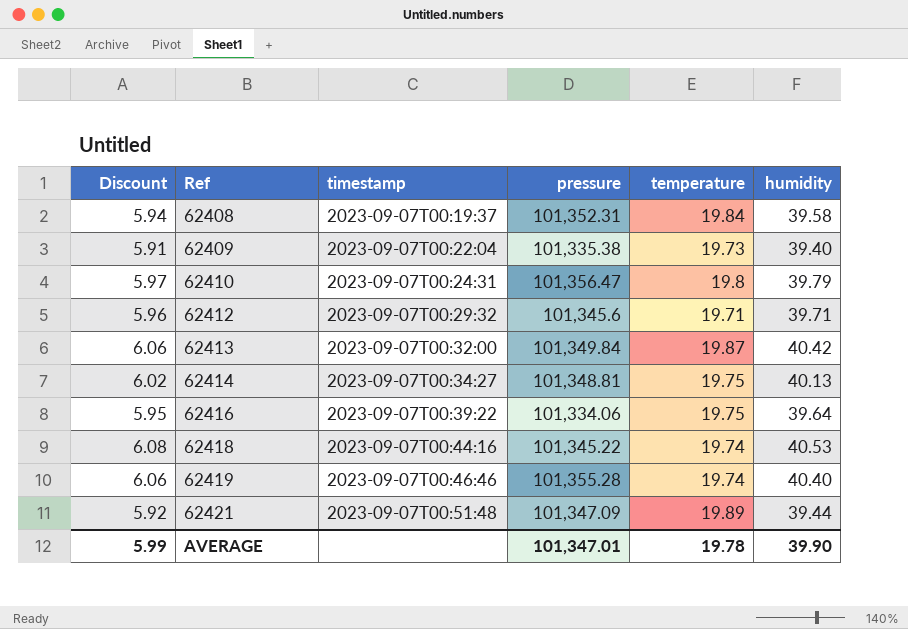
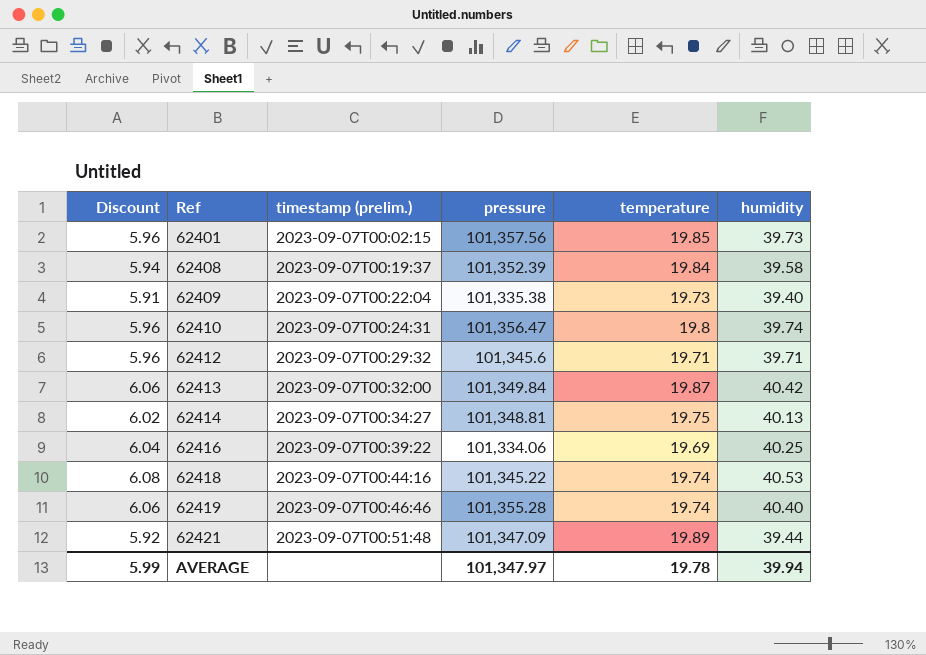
column name: timestamp -> timestamp (prelim.)
row 62401: none -> 5.96 | 2023-09-07T00:02:15 | 101,357.56 | 19.85 | 39.73
62408 | pressure: 101,352.31 -> 101,352.39
62410 | Discount: 5.97 -> 5.96
62410 | humidity: 39.79 -> 39.74
62416 | Discount: 5.95 -> 6.04
62416 | temperature: 19.75 -> 19.69
62416 | humidity: 39.64 -> 40.25
AVERAGE | pressure: 101,347.01 -> 101,347.97
AVERAGE | humidity: 39.90 -> 39.94

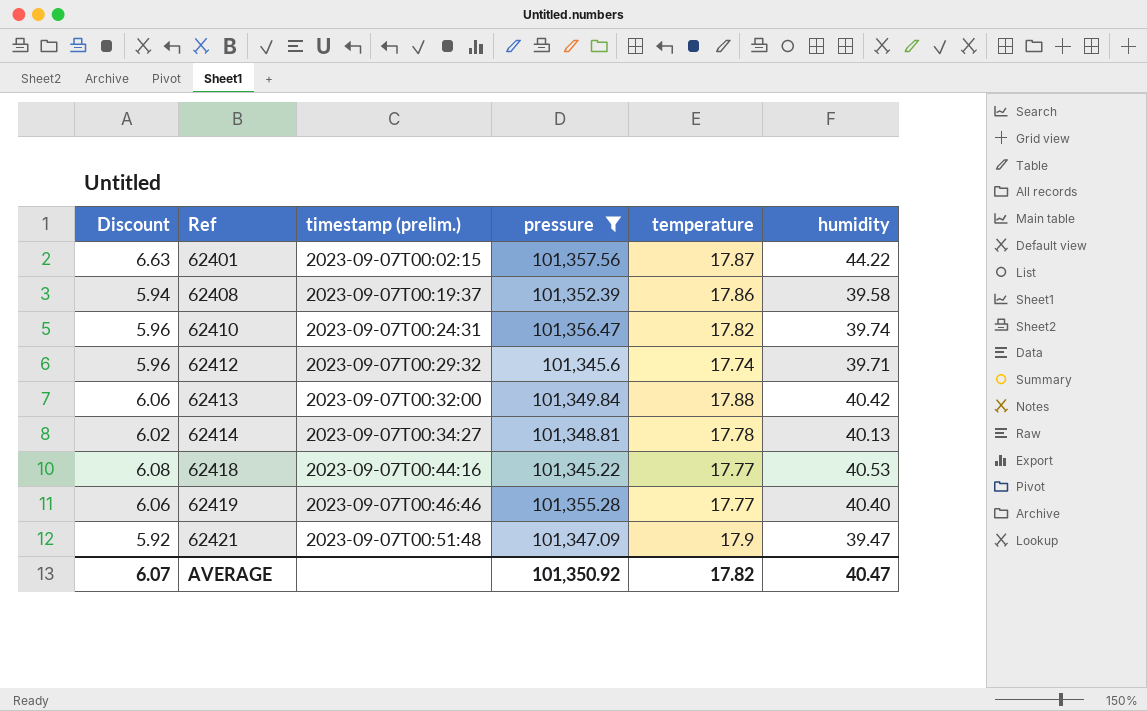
filter: none -> pressure >= 101,345.22
62401 | Discount: 5.96 -> 6.63
62401 | temperature: 19.85 -> 17.87
62401 | humidity: 39.73 -> 44.22
62408 | temperature: 19.84 -> 17.86
62410 | temperature: 19.8 -> 17.82
62412 | temperature: 19.71 -> 17.74
62413 | temperature: 19.87 -> 17.88
62414 | temperature: 19.75 -> 17.78
62418 | temperature: 19.74 -> 17.77
62419 | temperature: 19.74 -> 17.77
62421 | temperature: 19.89 -> 17.9
62421 | humidity: 39.44 -> 39.47
AVERAGE | Discount: 5.99 -> 6.07
AVERAGE | pressure: 101,347.97 -> 101,350.92
AVERAGE | temperature: 19.78 -> 17.82
AVERAGE | humidity: 39.94 -> 40.47

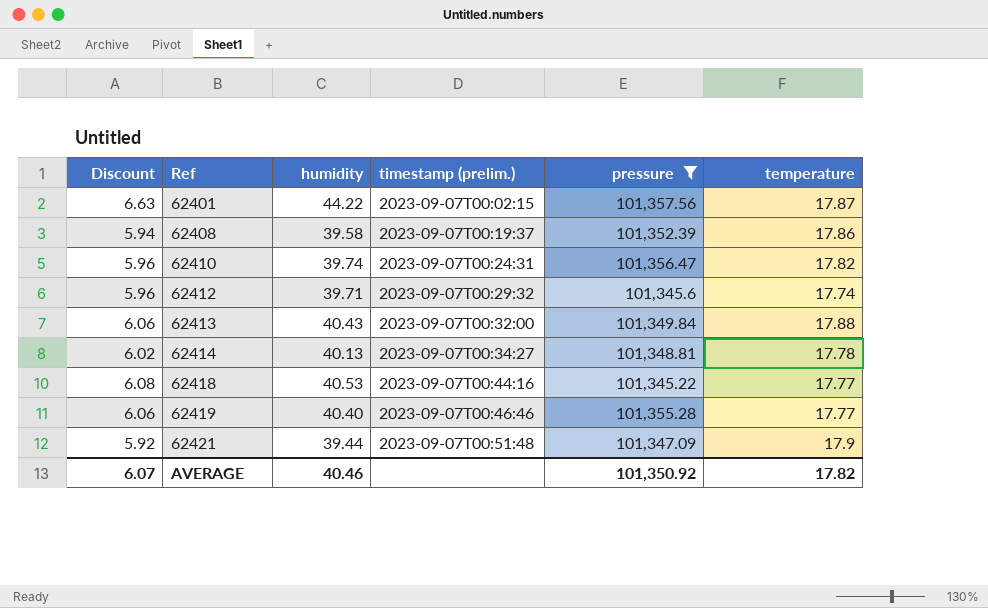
column humidity | position: 6 -> 3
62413 | humidity: 40.42 -> 40.43
62421 | humidity: 39.47 -> 39.44
AVERAGE | humidity: 40.47 -> 40.46

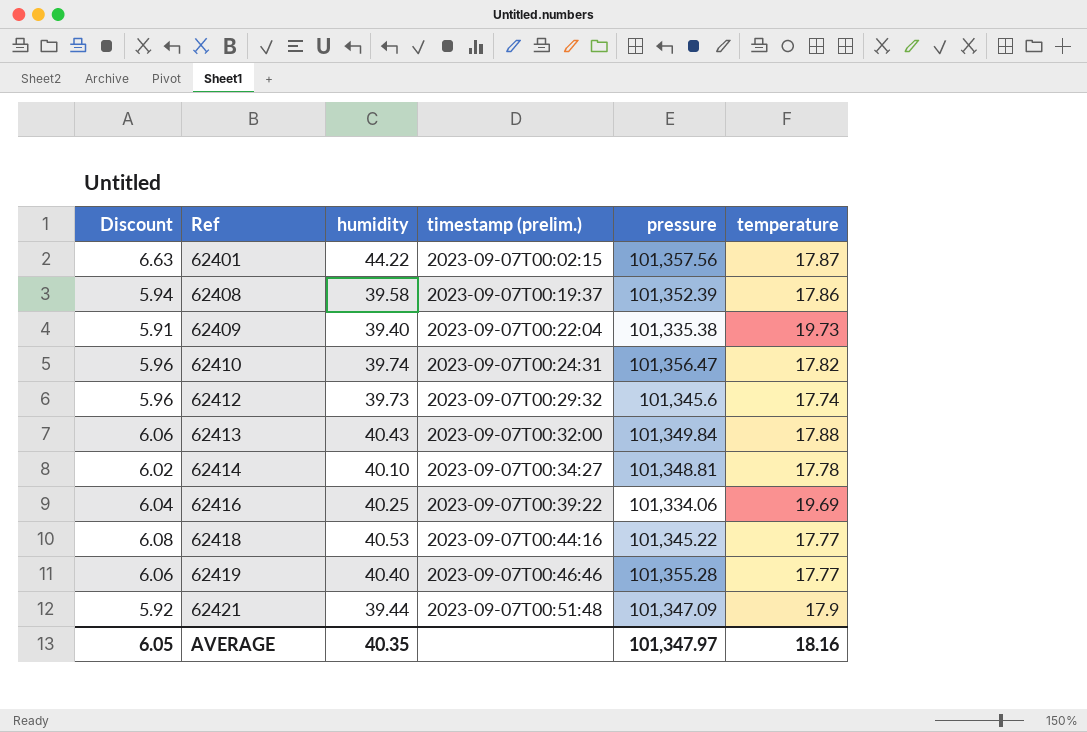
filter: pressure >= 101,345.22 -> none
62412 | humidity: 39.71 -> 39.73
62414 | humidity: 40.13 -> 40.10
AVERAGE | Discount: 6.07 -> 6.05
AVERAGE | humidity: 40.46 -> 40.35
AVERAGE | pressure: 101,350.92 -> 101,347.97
AVERAGE | temperature: 17.82 -> 18.16

